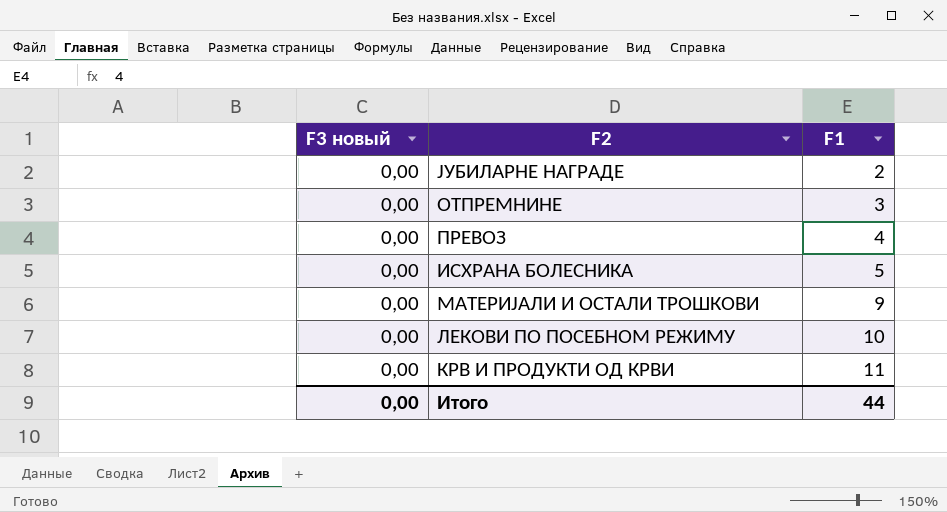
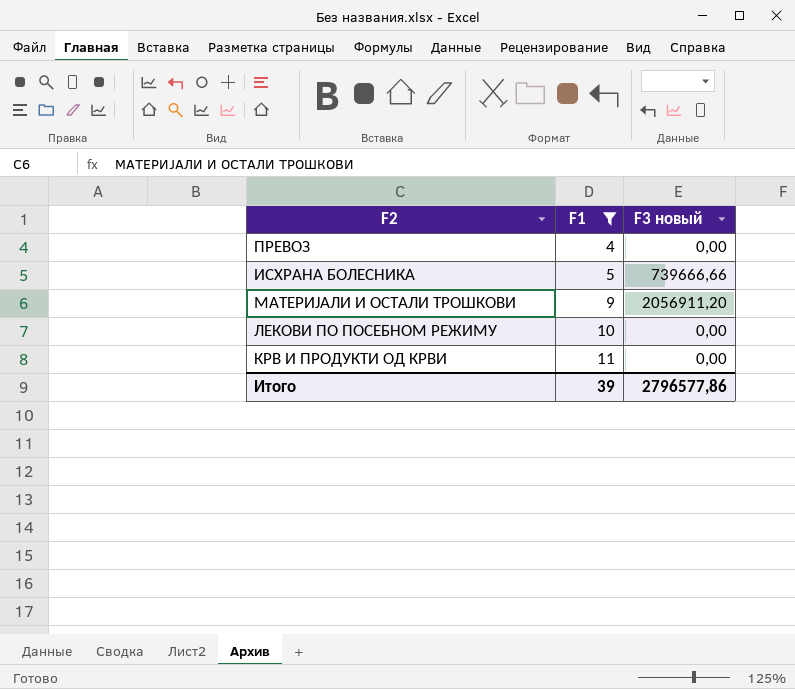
filter: none -> F1 >= 4
column F3 новый | position: 1 -> 3
ИСХРАНА БОЛЕСНИКА | F3 новый: 0,00 -> 739666,66
МАТЕРИЈАЛИ И ОСТАЛИ ТРОШКОВИ | F3 новый: 0,00 -> 2056911,20
Итого | F1: 44 -> 39
Итого | F3 новый: 0,00 -> 2796577,86

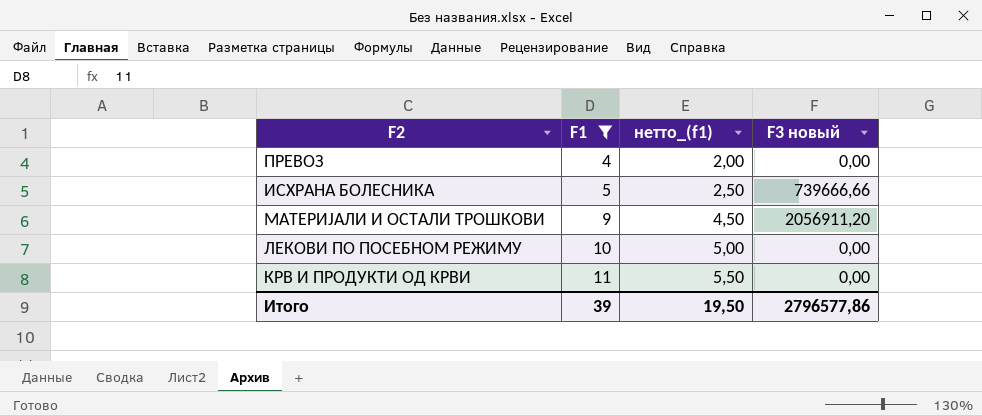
column нетто_(f1) | formula: none -> [F1] * 0,5

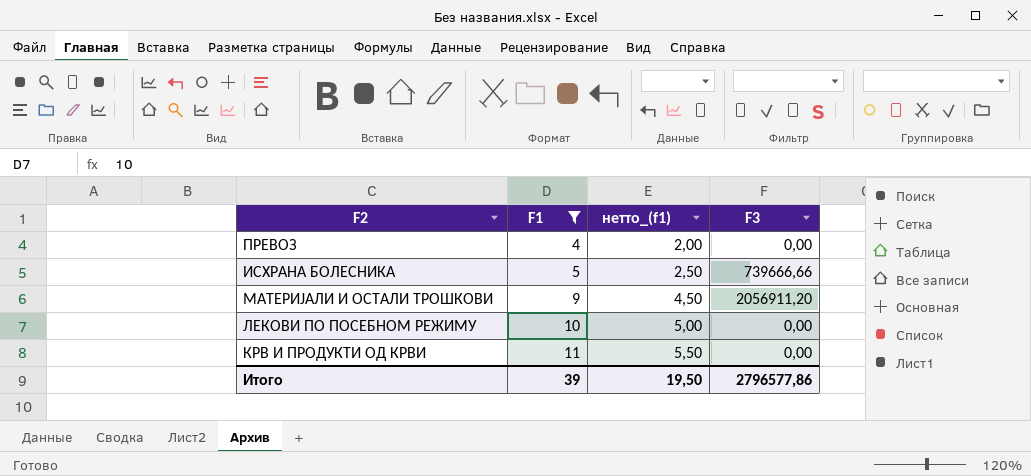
column name: F3 новый -> F3

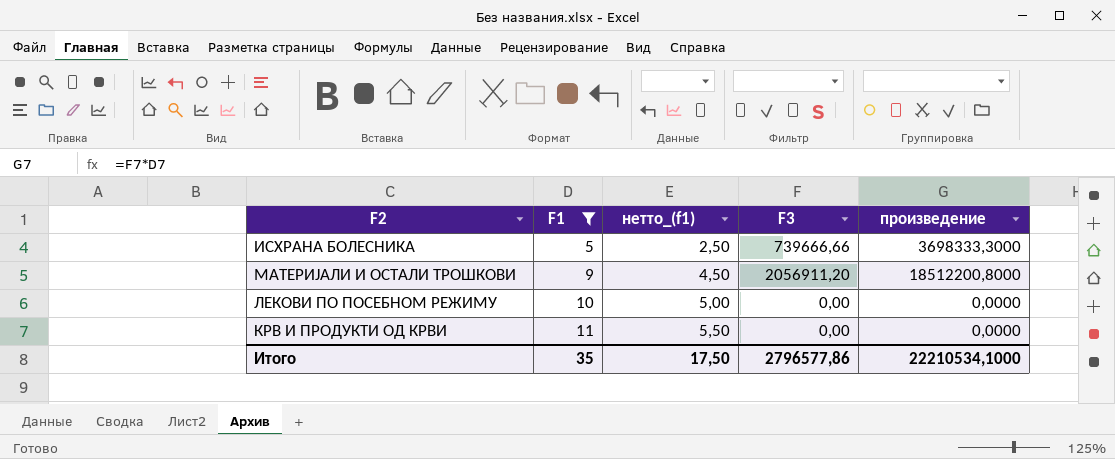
column произведение | formula: none -> [F1] * [F3]
row ПРЕВОЗ: 4 | 2,00 | 0,00 -> none
Итого | F1: 39 -> 35
Итого | нетто_(f1): 19,50 -> 17,50

